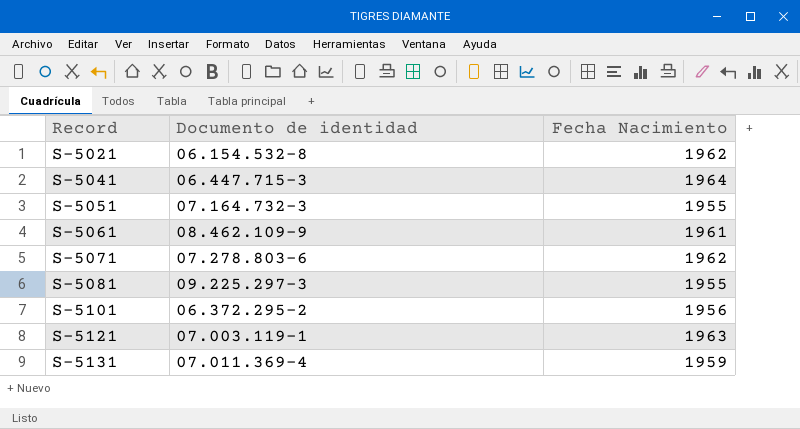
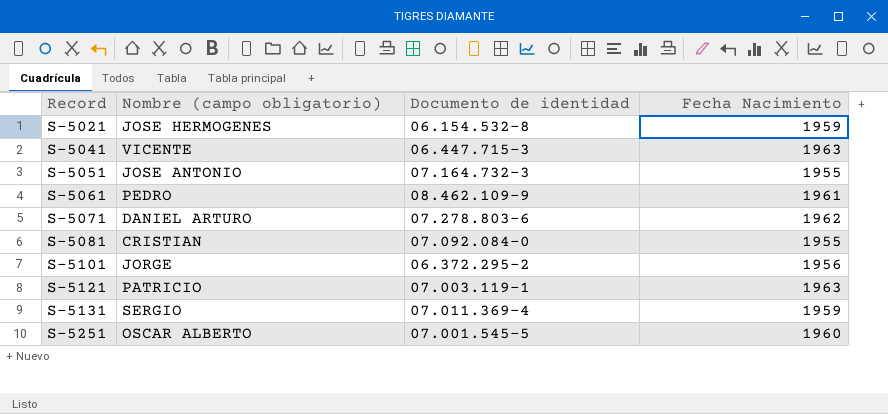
column Nombre (campo obligatorio) | position: none -> 2
S-5021 | Fecha Nacimiento: 1962 -> 1959
S-5041 | Fecha Nacimiento: 1964 -> 1963
S-5081 | Documento de identidad: 09.225.297-3 -> 07.092.084-0
row S-5251: none -> OSCAR ALBERTO | 07.001.545-5 | 1960

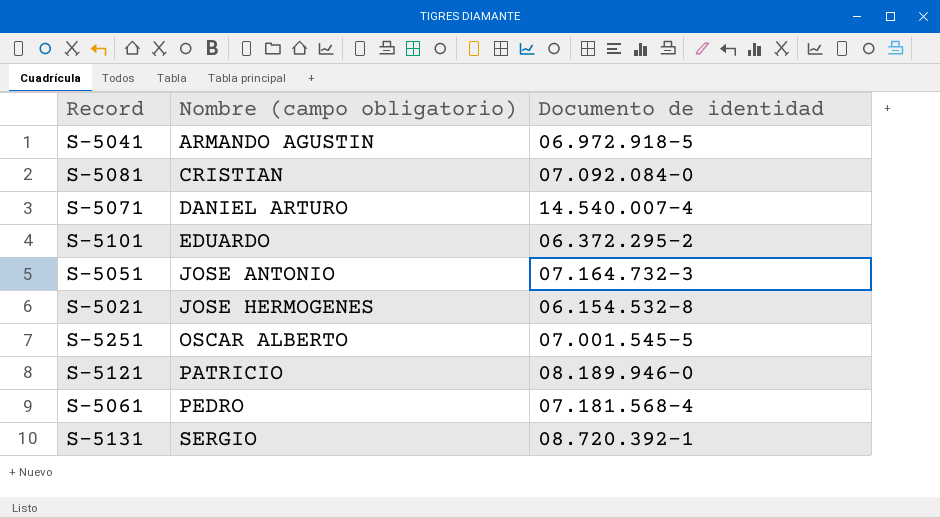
row order: Record ascending -> Nombre (campo obligatorio) ascending
column Fecha Nacimiento | position: 4 -> none
S-5041 | Nombre (campo obligatorio): VICENTE -> ARMANDO AGUSTIN
S-5041 | Documento de identidad: 06.447.715-3 -> 06.972.918-5
S-5071 | Documento de identidad: 07.278.803-6 -> 14.540.007-4
S-5101 | Nombre (campo obligatorio): JORGE -> EDUARDO
S-5121 | Documento de identidad: 07.003.119-1 -> 08.189.946-0
S-5061 | Documento de identidad: 08.462.109-9 -> 07.181.568-4
S-5131 | Documento de identidad: 07.011.369-4 -> 08.720.392-1

